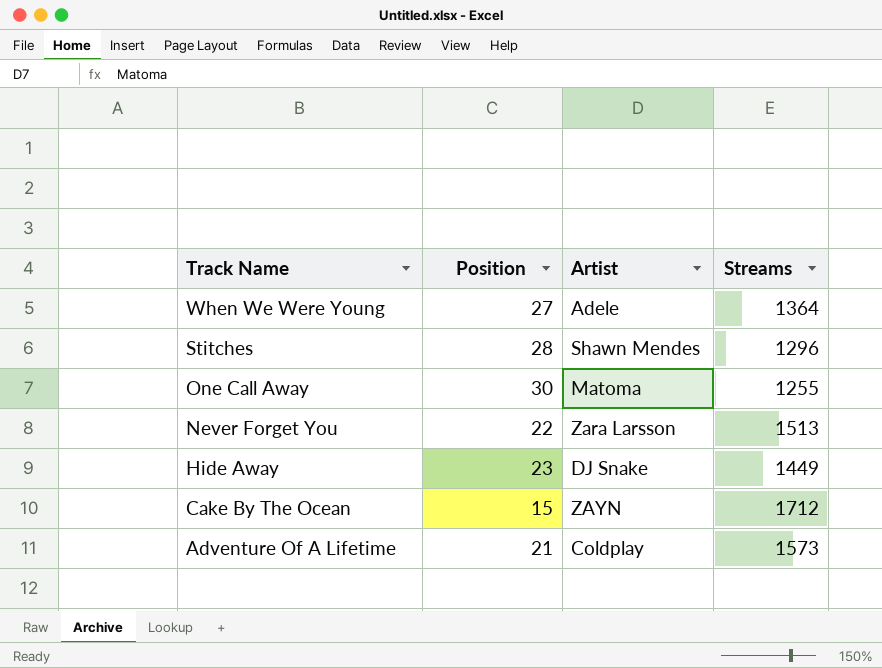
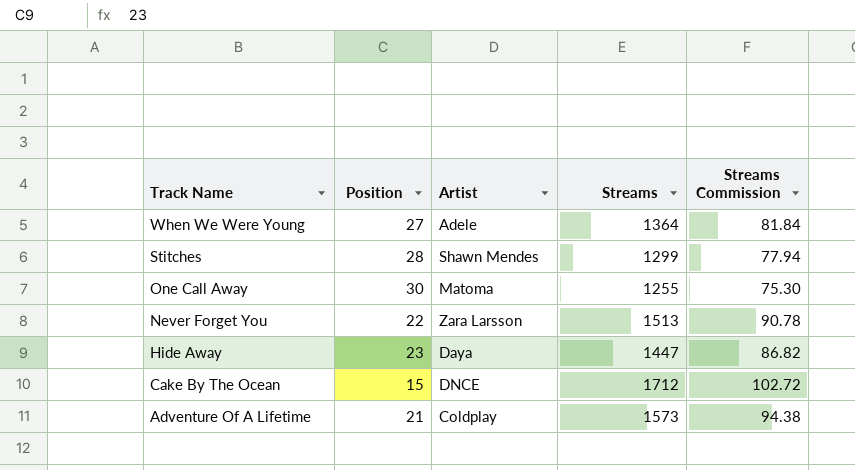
column Streams Commission | formula: none -> [Streams] * 0.06
Stitches | Streams: 1296 -> 1299
Hide Away | Artist: DJ Snake -> Daya
Hide Away | Streams: 1449 -> 1447
Cake By The Ocean | Artist: ZAYN -> DNCE

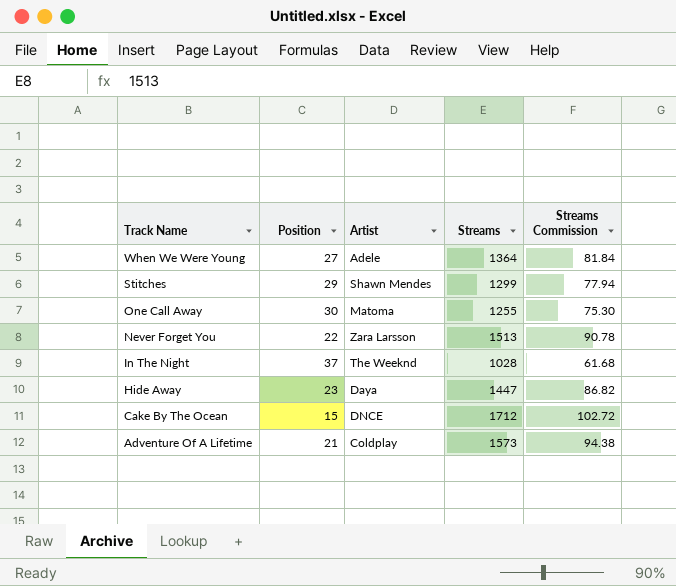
Stitches | Position: 28 -> 29
row In The Night: none -> 37 | The Weeknd | 1028 | 61.68

